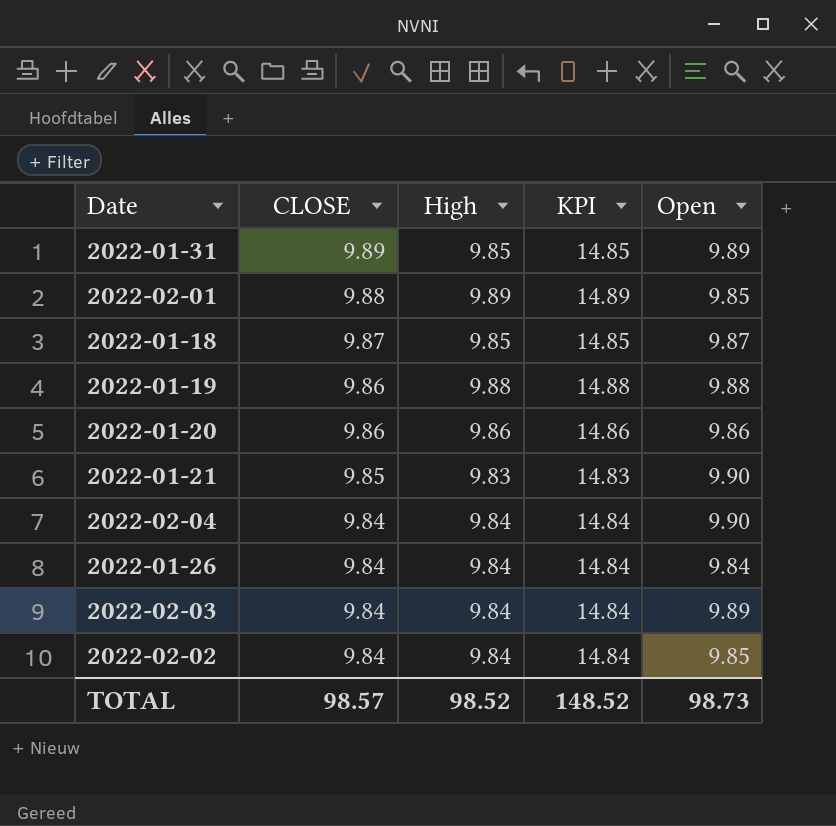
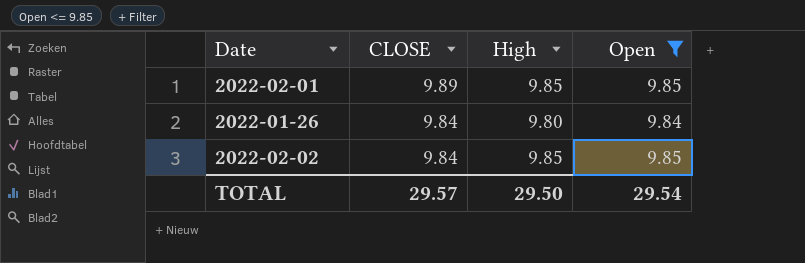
filter: none -> Open <= 9.85
column KPI | formula: [High] + 5 -> none
2022-02-01 | CLOSE: 9.88 -> 9.89
2022-02-01 | High: 9.89 -> 9.85
2022-01-26 | High: 9.84 -> 9.80
2022-02-02 | High: 9.84 -> 9.85
TOTAL | CLOSE: 98.57 -> 29.57
TOTAL | High: 98.52 -> 29.50
TOTAL | Open: 98.73 -> 29.54

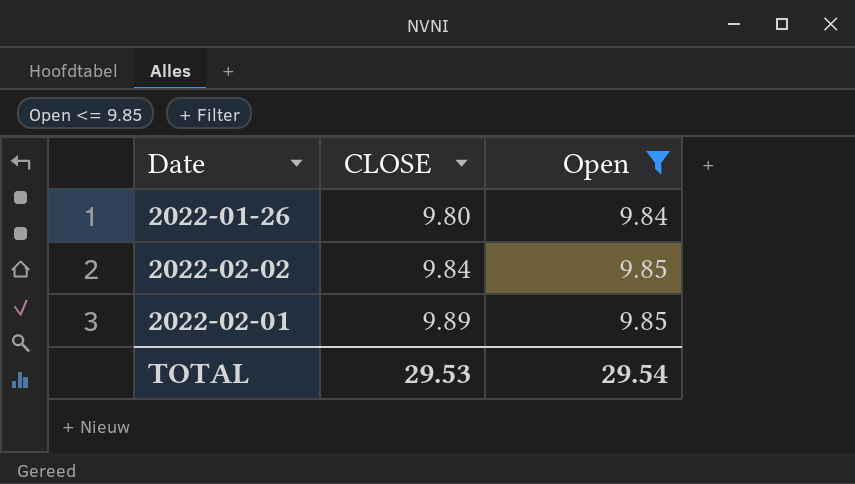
row order: CLOSE descending -> CLOSE ascending
column High | position: 3 -> none
2022-01-26 | CLOSE: 9.84 -> 9.80
TOTAL | CLOSE: 29.57 -> 29.53

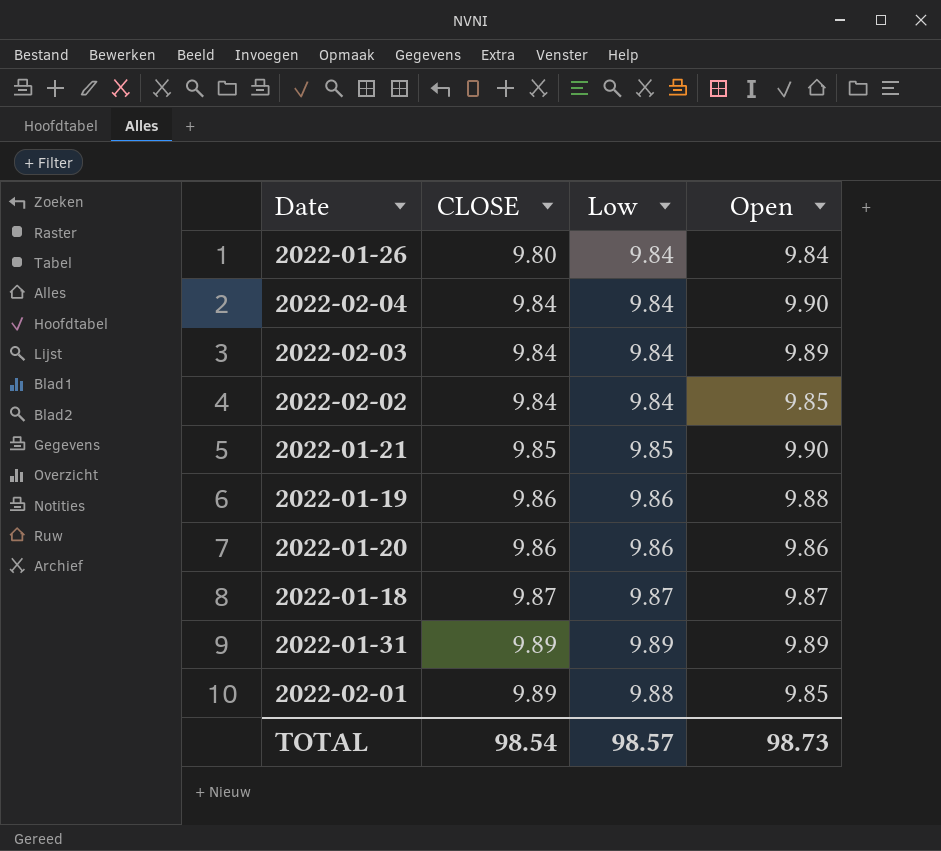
filter: Open <= 9.85 -> none
column Low | position: none -> 3
TOTAL | CLOSE: 29.53 -> 98.54
TOTAL | Open: 29.54 -> 98.73

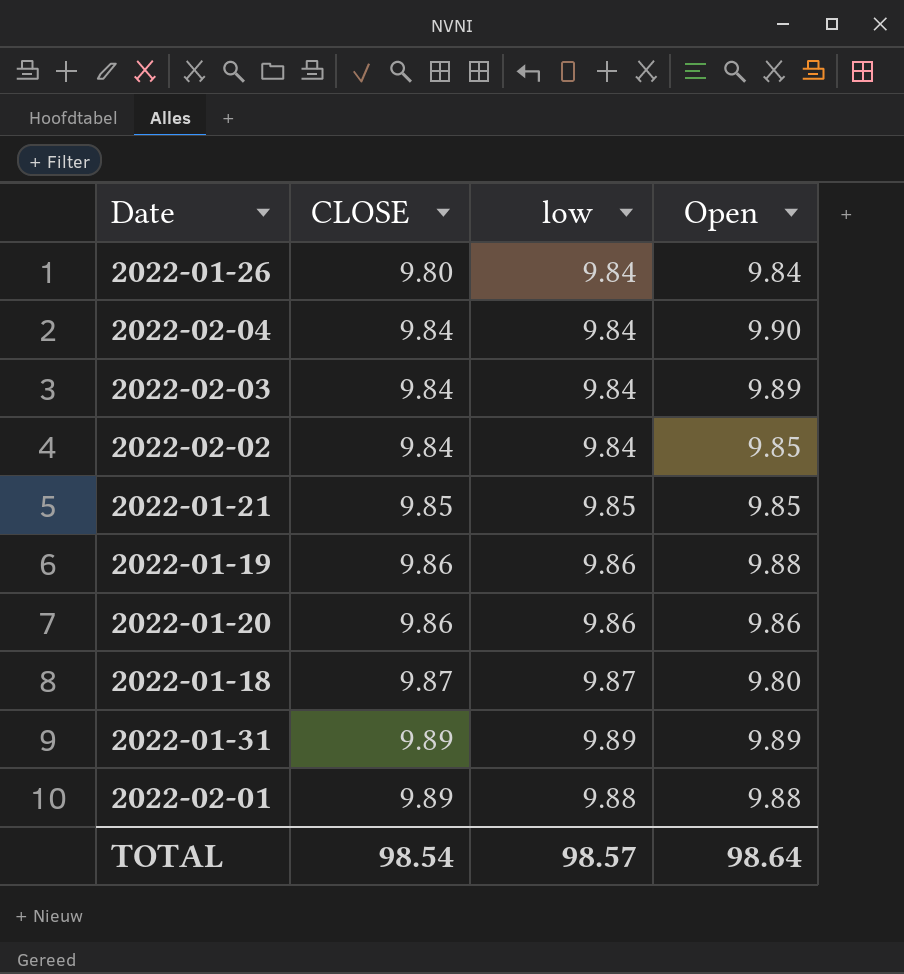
column name: Low -> low
2022-01-21 | Open: 9.90 -> 9.85
2022-01-18 | Open: 9.87 -> 9.80
2022-02-01 | Open: 9.85 -> 9.88
TOTAL | Open: 98.73 -> 98.64

